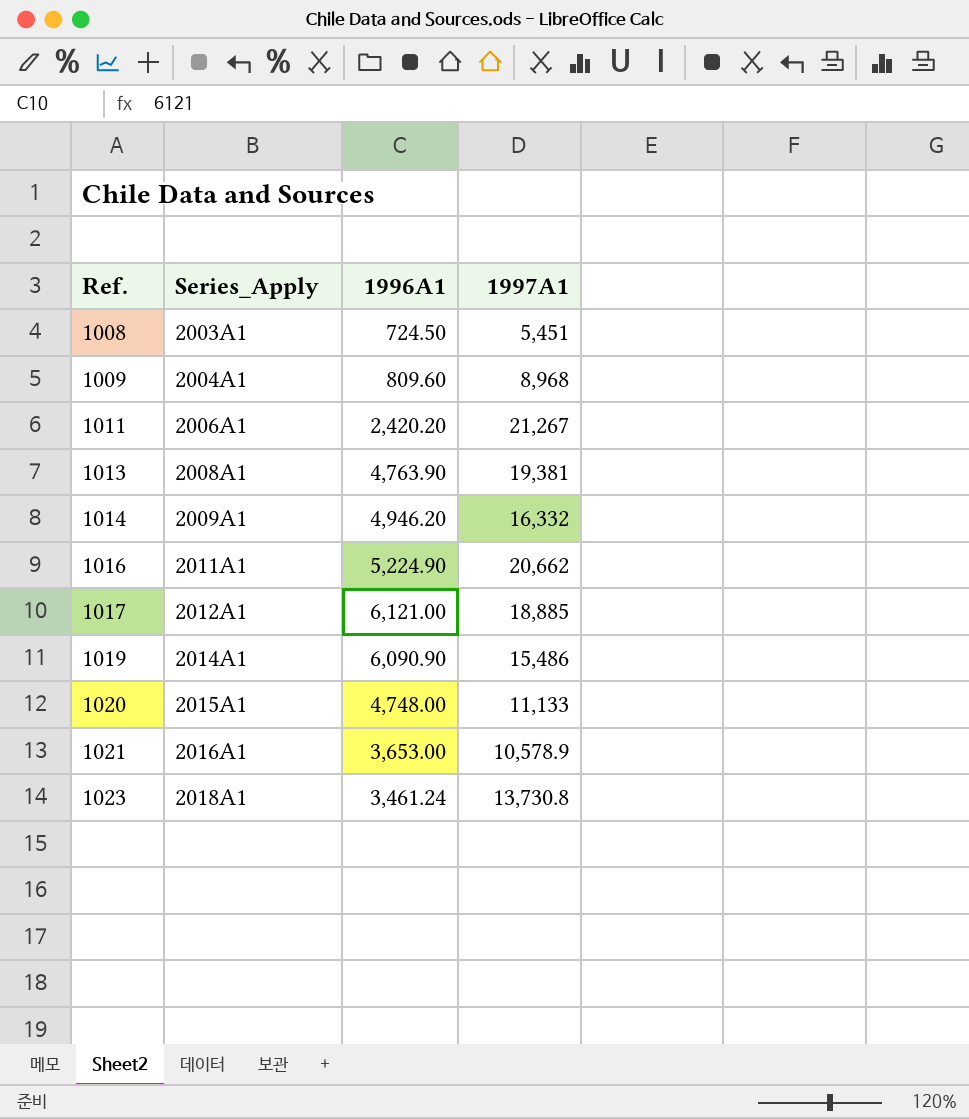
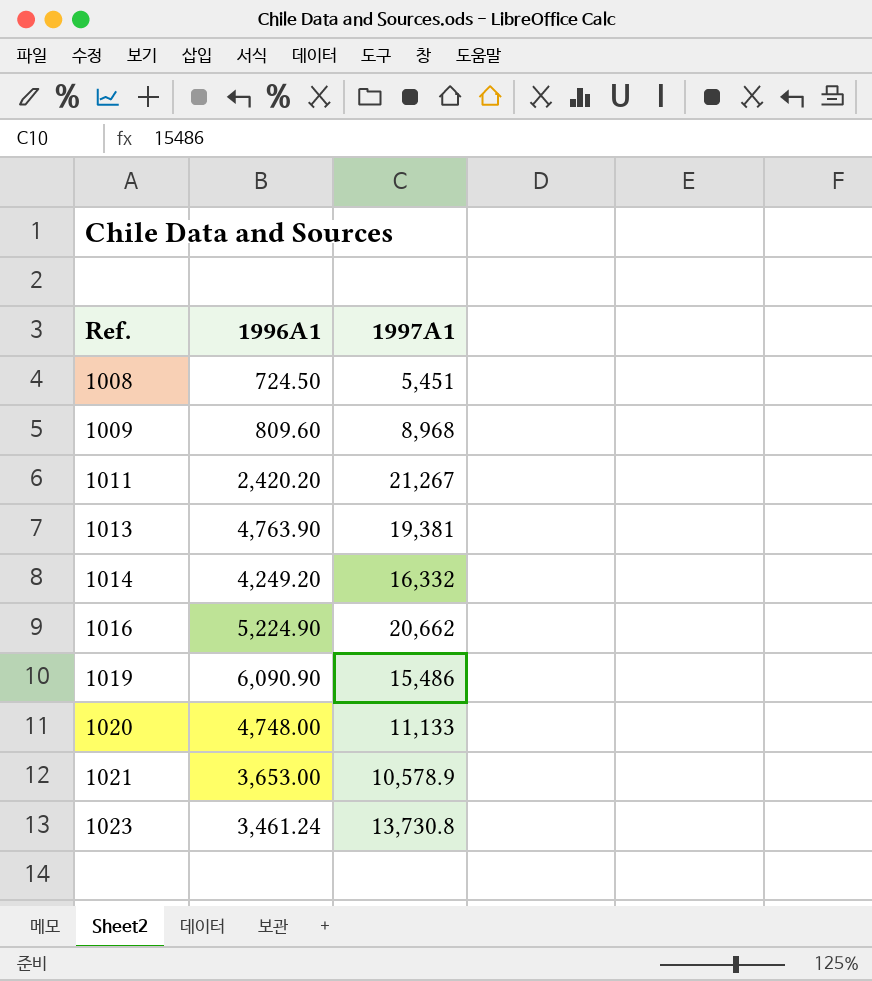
column Series_Apply | position: 2 -> none
row 1017: 2012A1 | 6,121.00 | 18,885 -> none
1014 | 1996A1: 4,946.20 -> 4,249.20

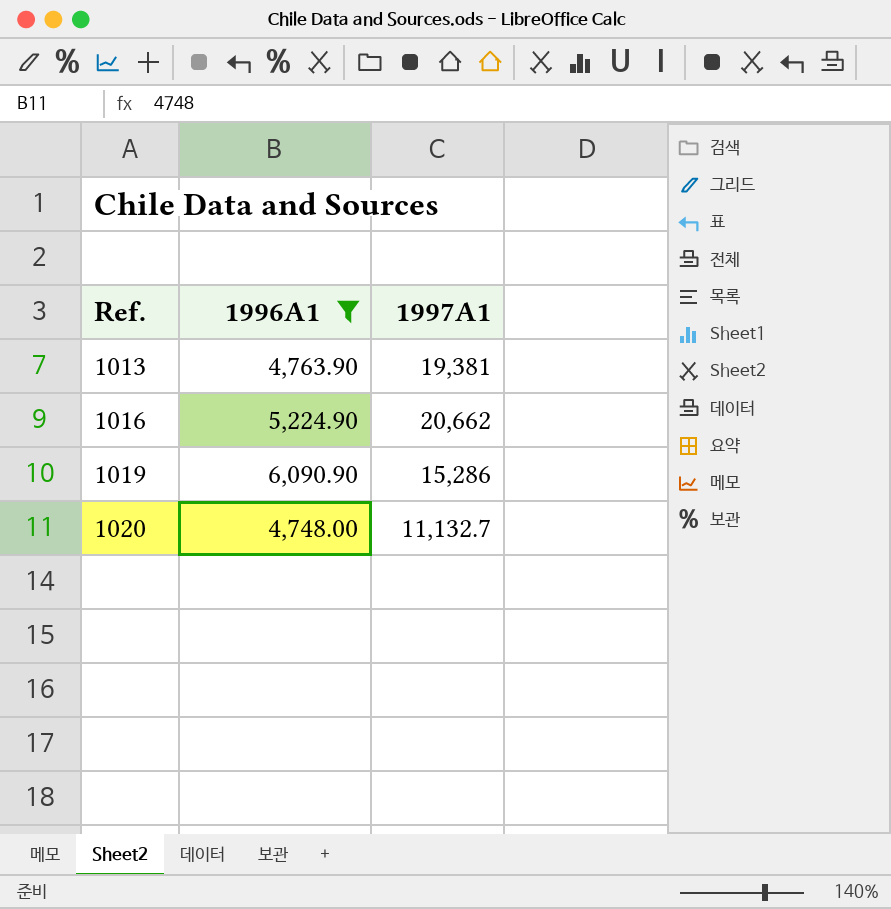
filter: none -> 1996A1 >= 4,748.00
1019 | 1997A1: 15,486 -> 15,286
1020 | 1997A1: 11,133 -> 11,132.7

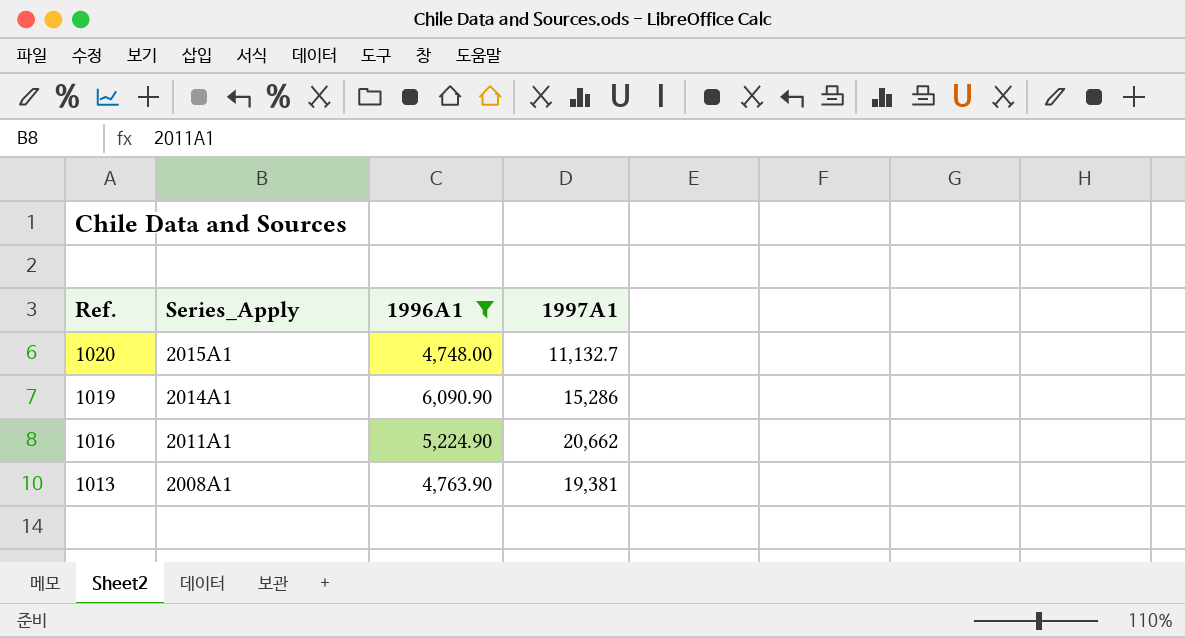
row order: Ref. ascending -> Ref. descending
column Series_Apply | position: none -> 2

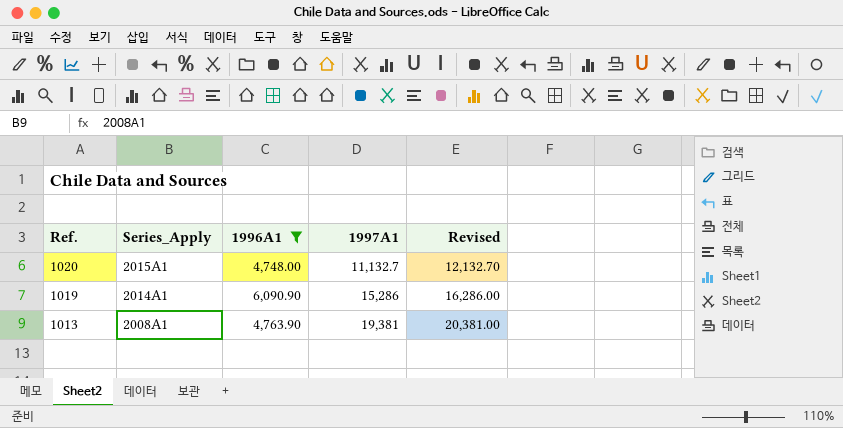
column Revised | formula: none -> [1997A1] + 1000
row 1016: 2011A1 | 5,224.90 | 20,662 -> none

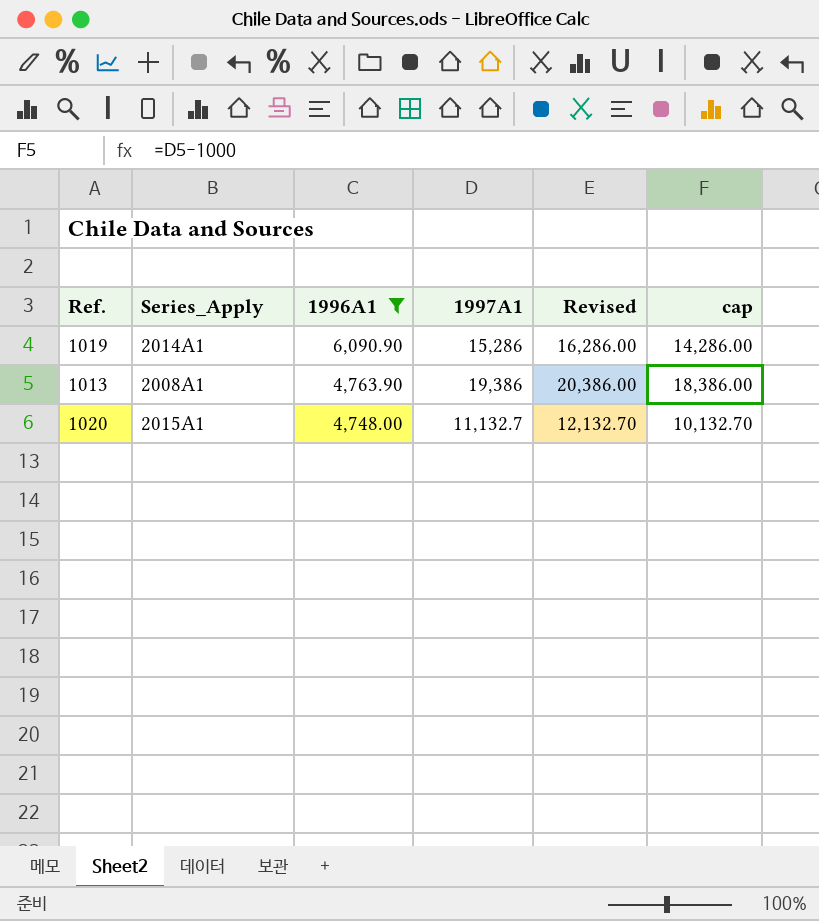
row order: Ref. descending -> 1996A1 descending
column cap | formula: none -> [1997A1] - 1000
1013 | 1997A1: 19,381 -> 19,386
1013 | Revised: 20,381.00 -> 20,386.00

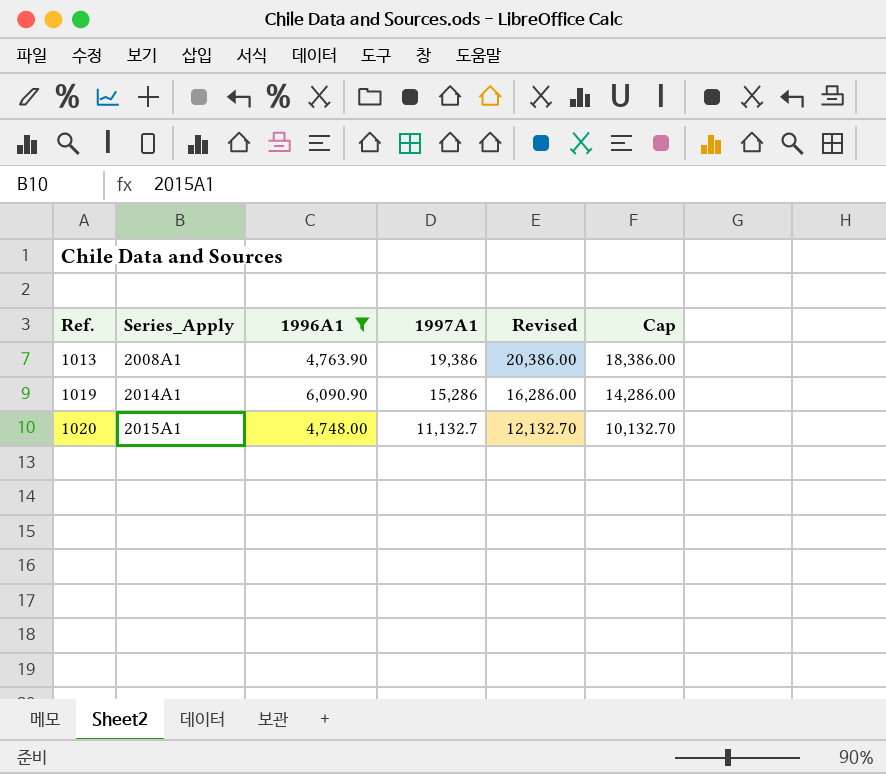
row order: 1996A1 descending -> Ref. ascending
column name: cap -> Cap

